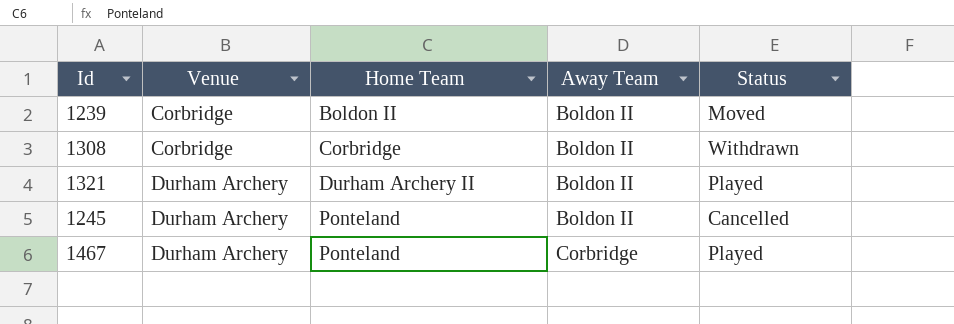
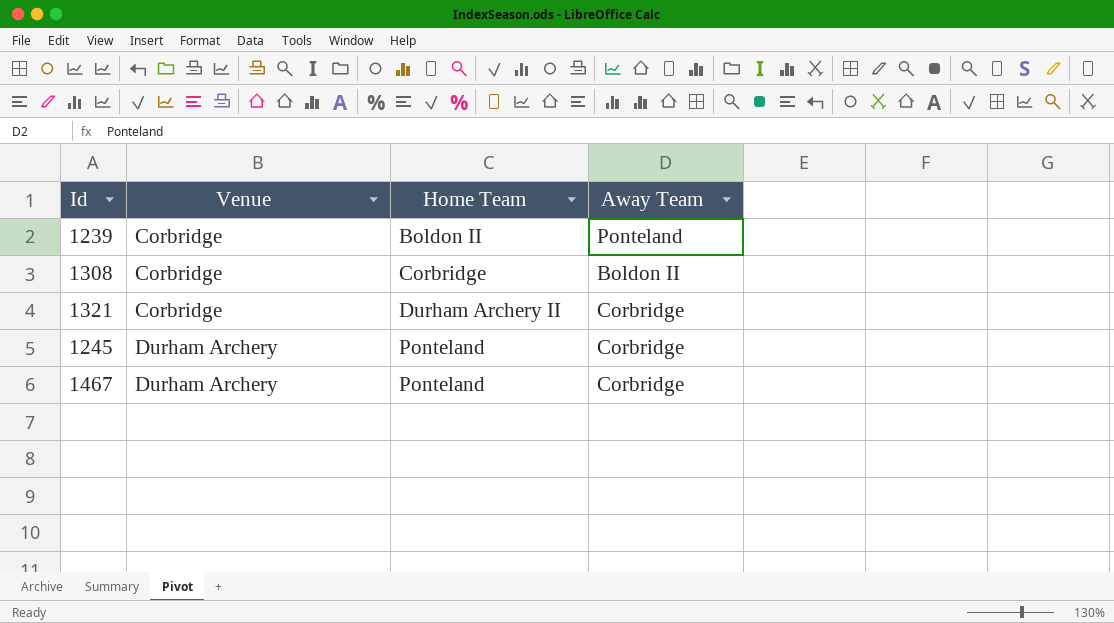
column Status | position: 5 -> none
1239 | Away Team: Boldon II -> Ponteland
1321 | Venue: Durham Archery -> Corbridge
1321 | Away Team: Boldon II -> Corbridge
1245 | Away Team: Boldon II -> Corbridge

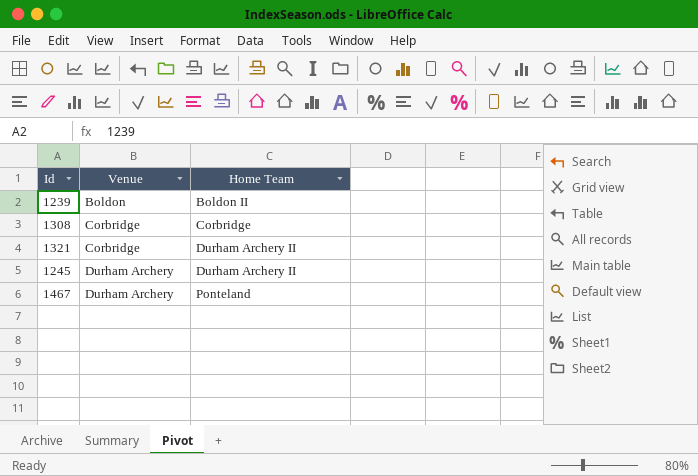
column Away Team | position: 4 -> none
1239 | Venue: Corbridge -> Boldon
1245 | Home Team: Ponteland -> Durham Archery II

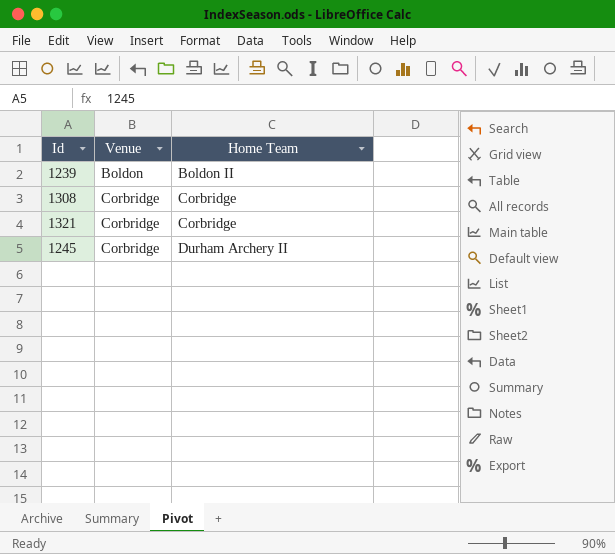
row 1467: Durham Archery | Ponteland -> none
1321 | Home Team: Durham Archery II -> Corbridge
1245 | Venue: Durham Archery -> Corbridge

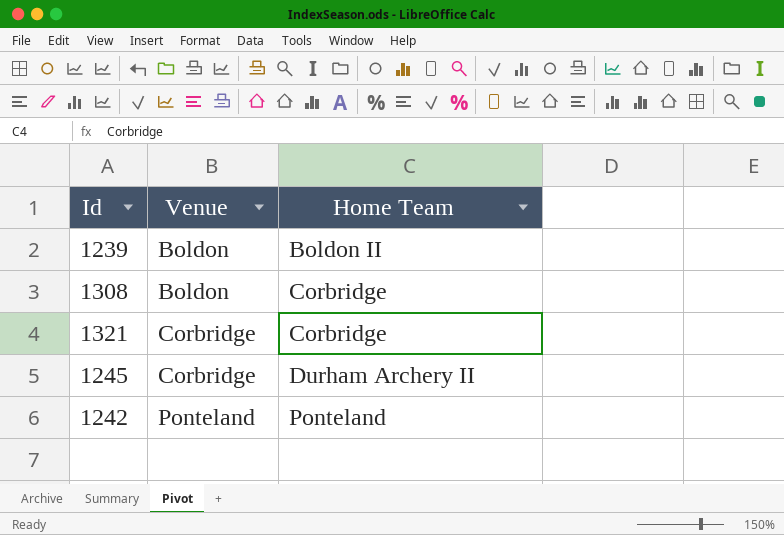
1308 | Venue: Corbridge -> Boldon
row 1242: none -> Ponteland | Ponteland

